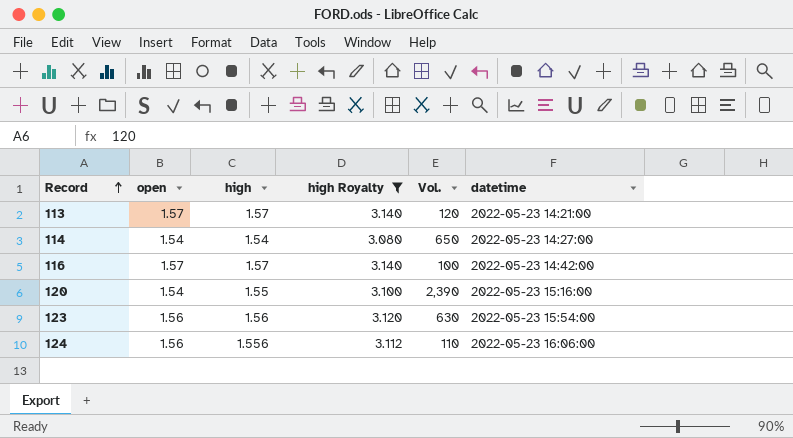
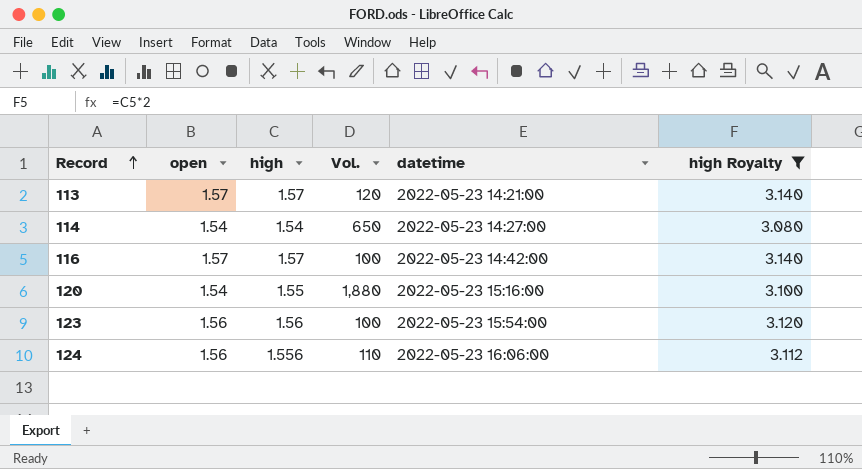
column high Royalty | position: 4 -> 6
120 | Vol.: 2,390 -> 1,880
123 | Vol.: 630 -> 100

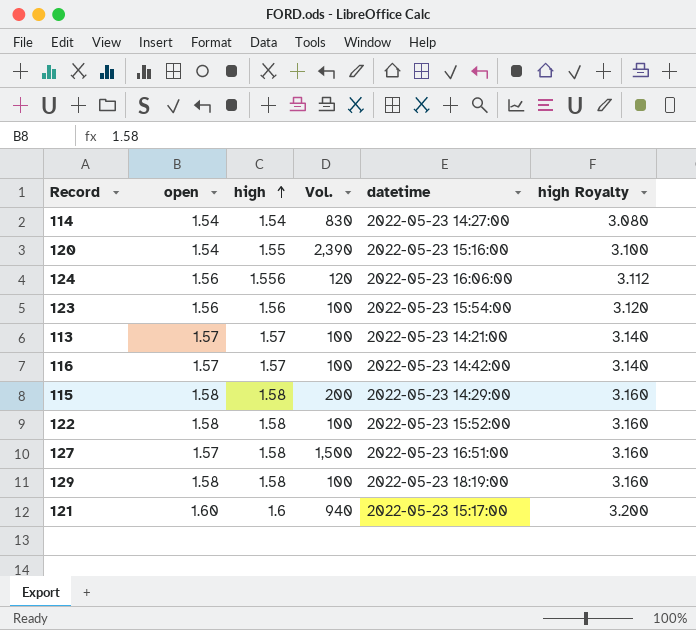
filter: high Royalty <= 3.140 -> none
row order: Record ascending -> high ascending
114 | Vol.: 650 -> 830
120 | Vol.: 1,880 -> 2,390
124 | Vol.: 110 -> 120
113 | Vol.: 120 -> 100

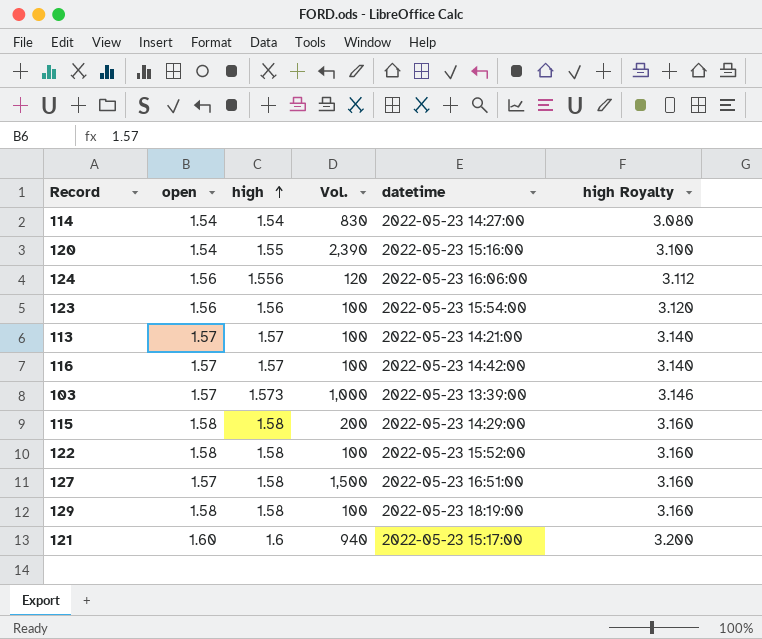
row 103: none -> 1.57 | 1.573 | 1,000 | 2022-05-23 13:39:00 | 3.146

